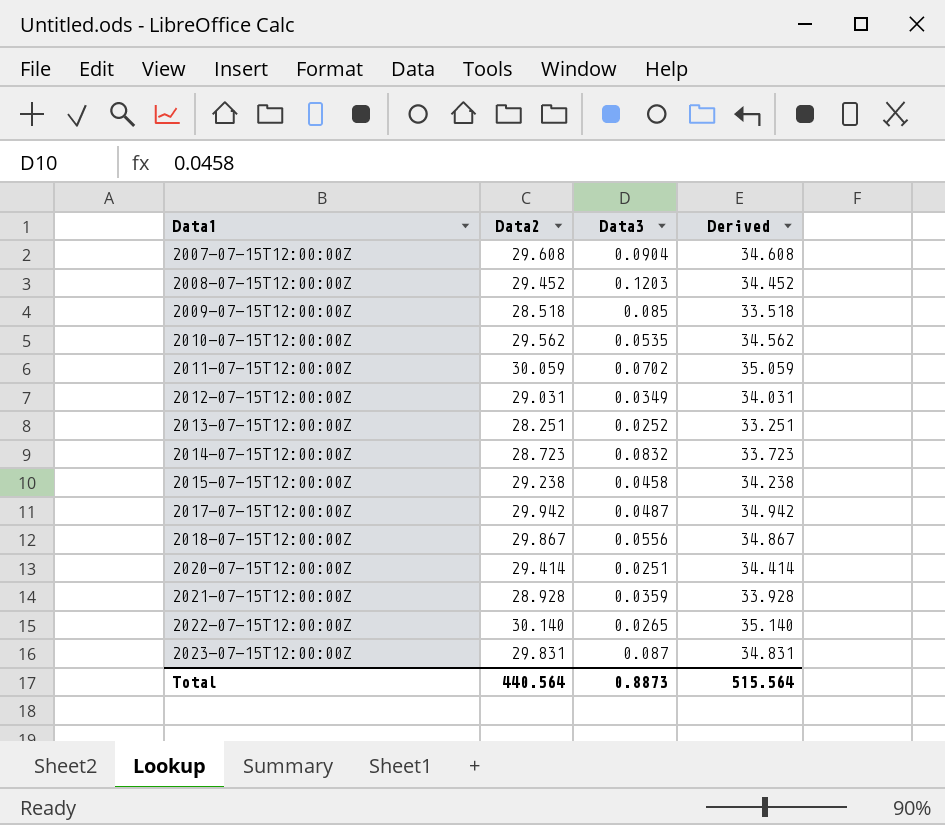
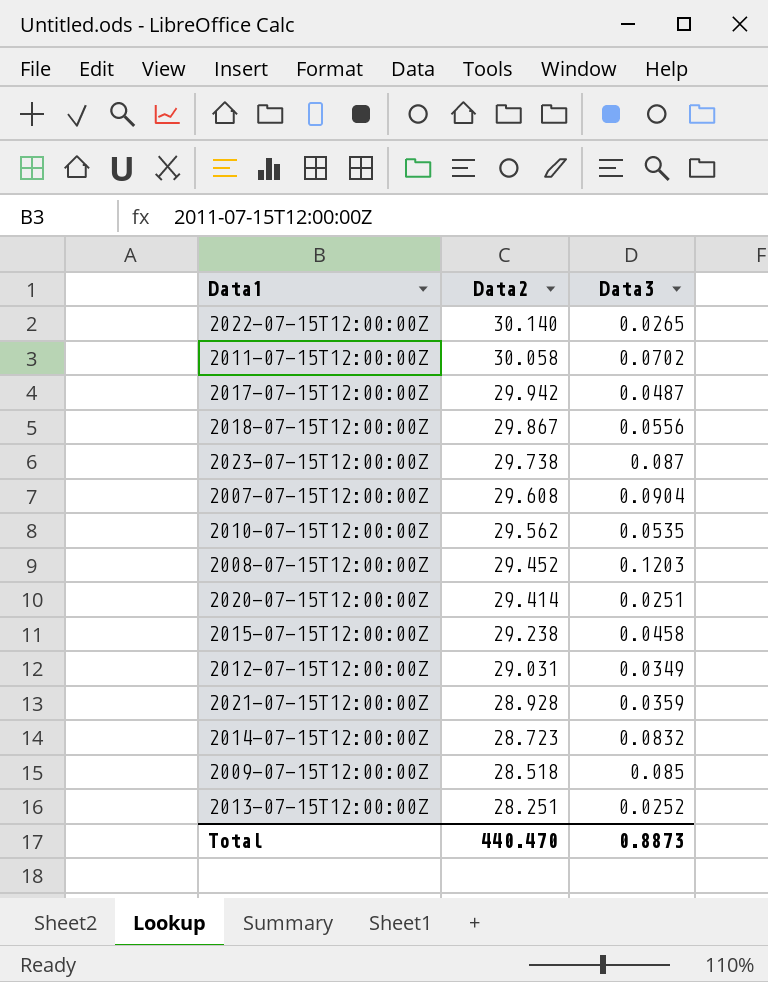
row order: Data1 ascending -> Data2 descending
column Derived | formula: [Data2] + 5 -> none
2011-07-15T12:00:00Z | Data2: 30.059 -> 30.058
2023-07-15T12:00:00Z | Data2: 29.831 -> 29.738
Total | Data2: 440.564 -> 440.470

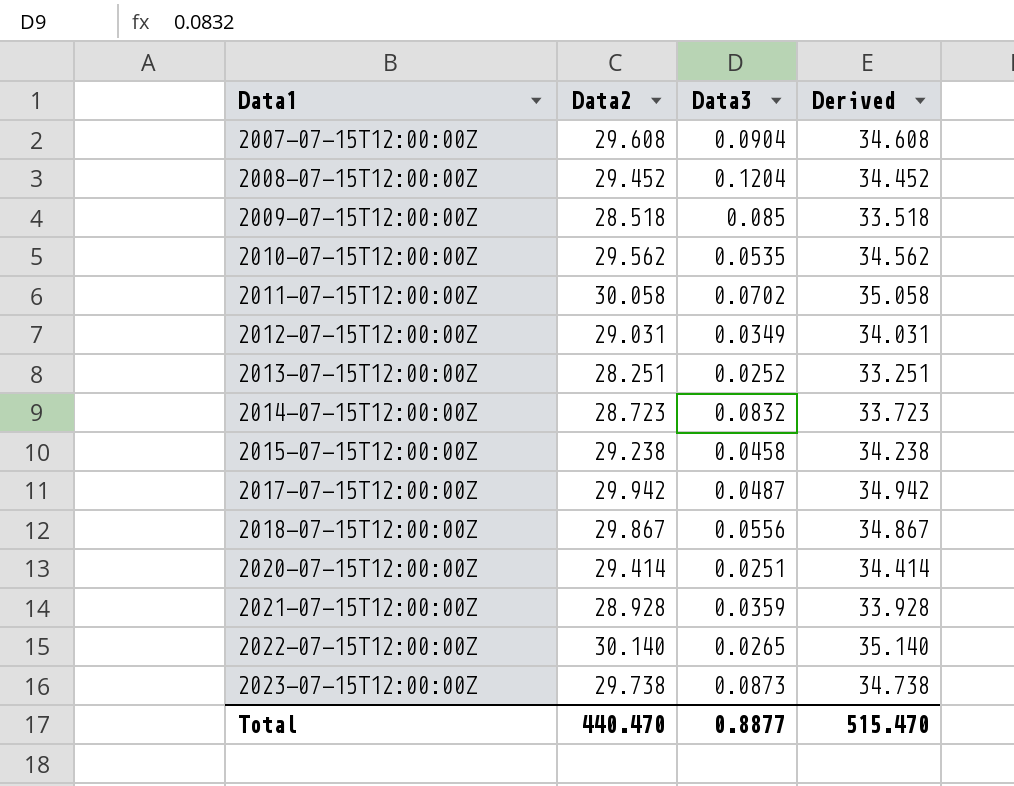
row order: Data2 descending -> Data1 ascending
column Derived | formula: none -> [Data2] + 5
2008-07-15T12:00:00Z | Data3: 0.1203 -> 0.1204
2023-07-15T12:00:00Z | Data3: 0.087 -> 0.0873
Total | Data3: 0.8873 -> 0.8877

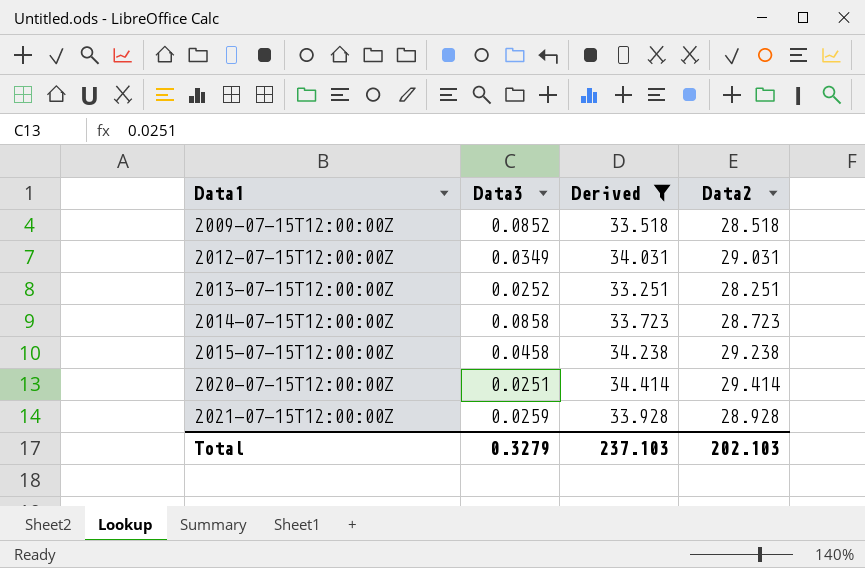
filter: none -> Derived <= 34.414
column Data2 | position: 2 -> 4
2009-07-15T12:00:00Z | Data3: 0.085 -> 0.0852
2014-07-15T12:00:00Z | Data3: 0.0832 -> 0.0858
2021-07-15T12:00:00Z | Data3: 0.0359 -> 0.0259
Total | Data3: 0.8877 -> 0.3279
Total | Derived: 515.470 -> 237.103
Total | Data2: 440.470 -> 202.103

